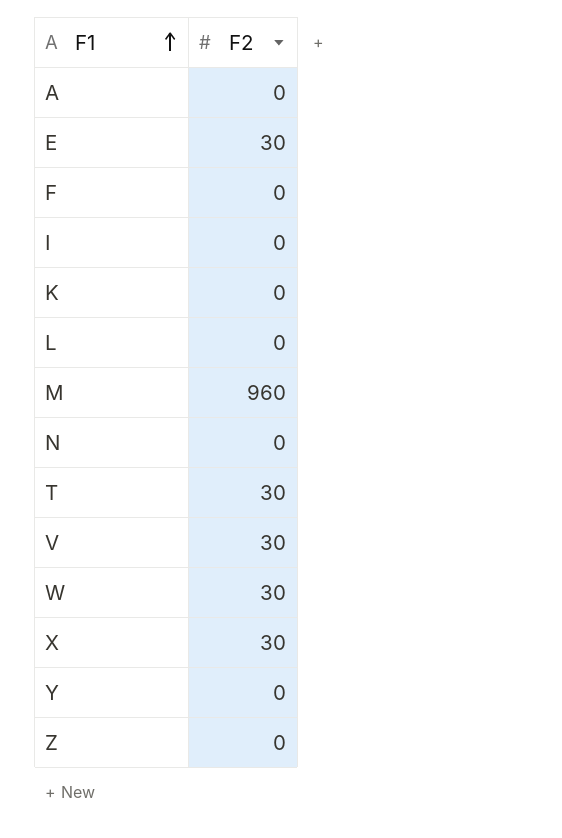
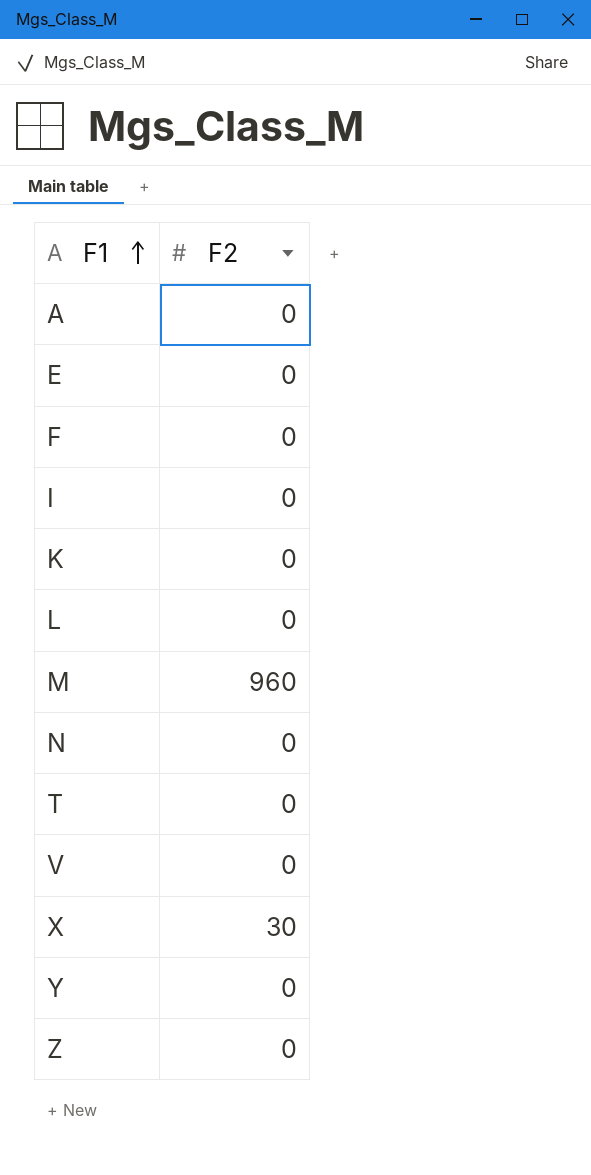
row W: 30 -> none
E | F2: 30 -> 0
T | F2: 30 -> 0
V | F2: 30 -> 0

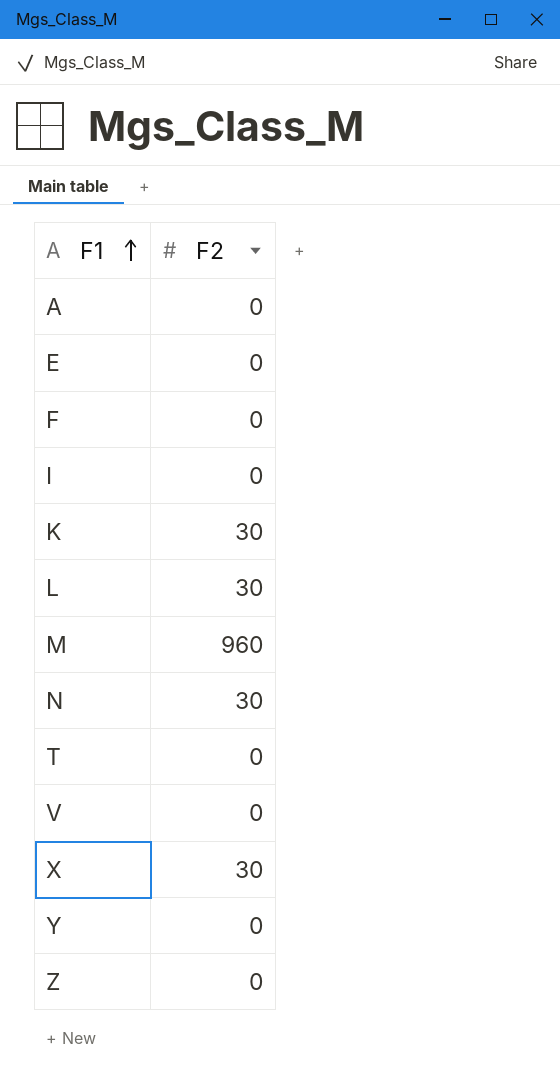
K | F2: 0 -> 30
L | F2: 0 -> 30
N | F2: 0 -> 30

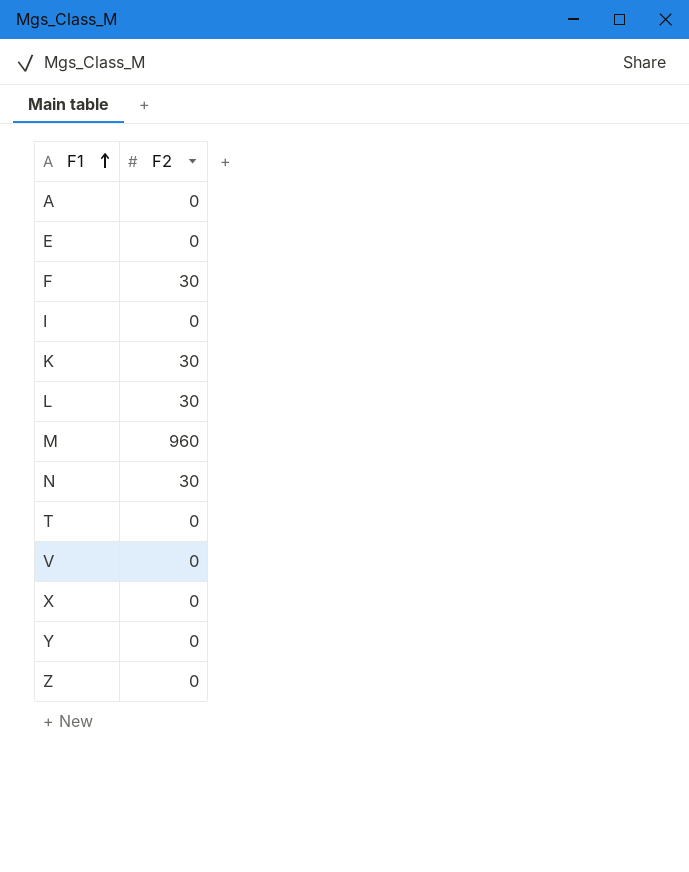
F | F2: 0 -> 30
X | F2: 30 -> 0

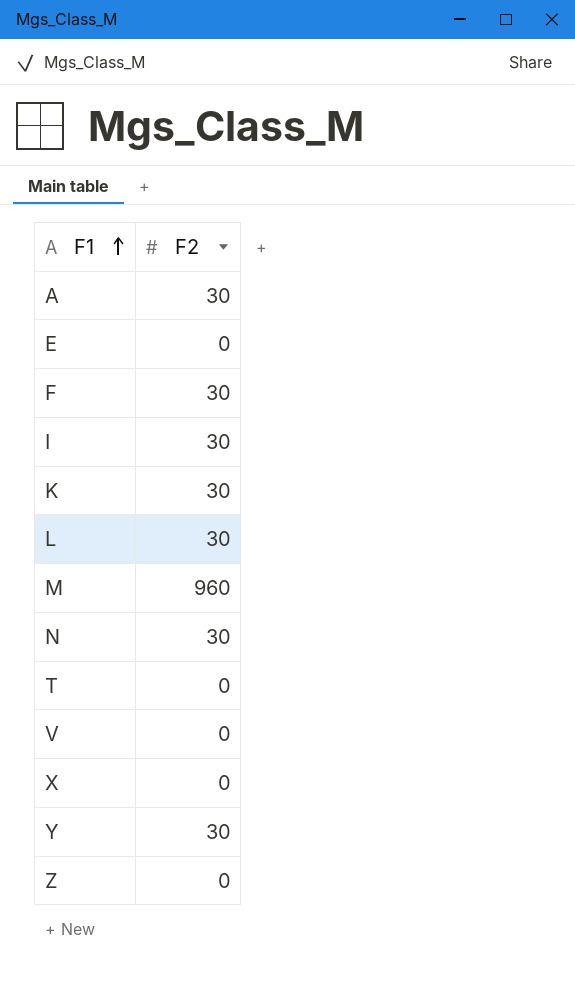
A | F2: 0 -> 30
I | F2: 0 -> 30
Y | F2: 0 -> 30

